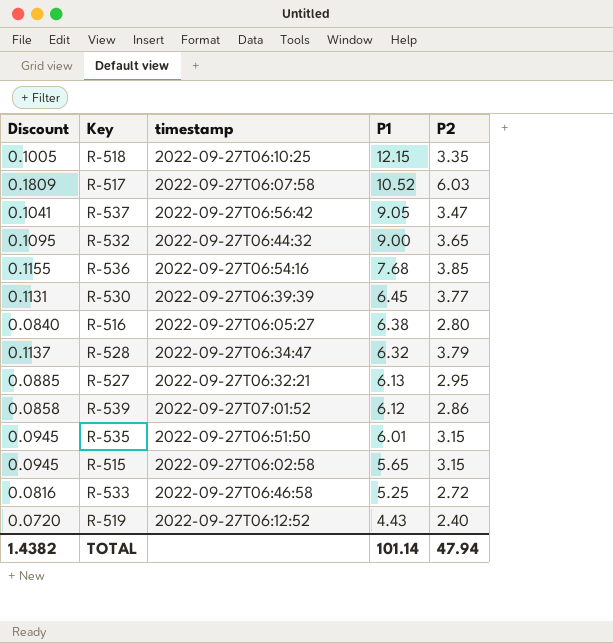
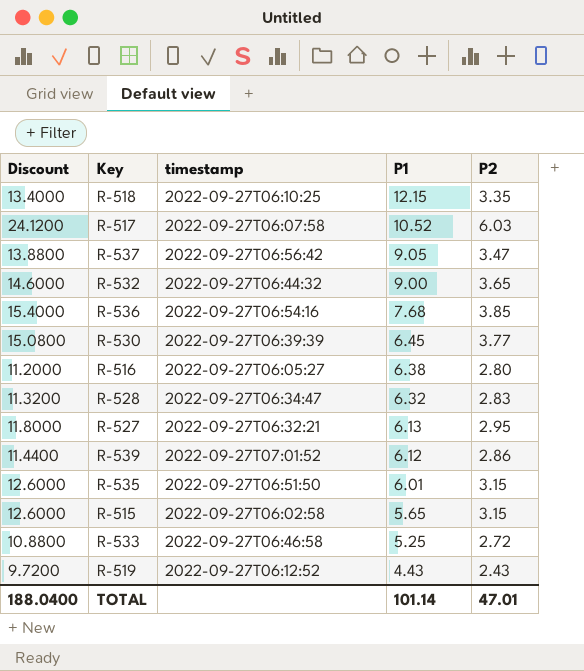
column Discount | formula: [P2] * 0.03 -> [P2] * 4
R-528 | P2: 3.79 -> 2.83
R-519 | P2: 2.40 -> 2.43
TOTAL | Discount: 1.4382 -> 188.0400
TOTAL | P2: 47.94 -> 47.01

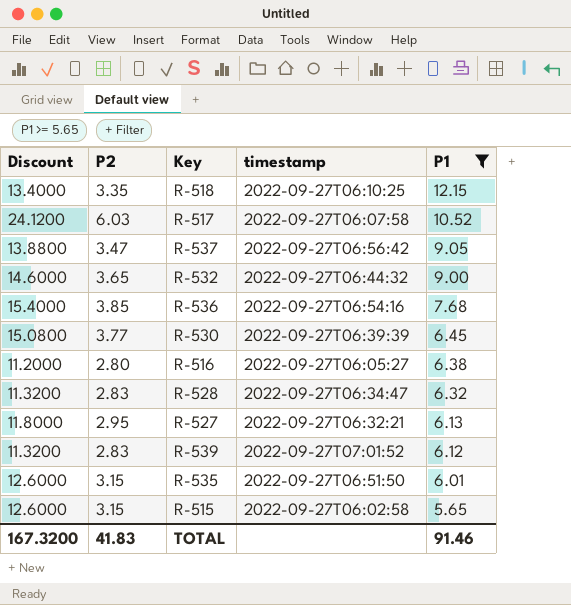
filter: none -> P1 >= 5.65
column P2 | position: 5 -> 2
R-539 | Discount: 11.4400 -> 11.3200
R-539 | P2: 2.86 -> 2.83
TOTAL | Discount: 188.0400 -> 167.3200
TOTAL | P2: 47.01 -> 41.83
TOTAL | P1: 101.14 -> 91.46

